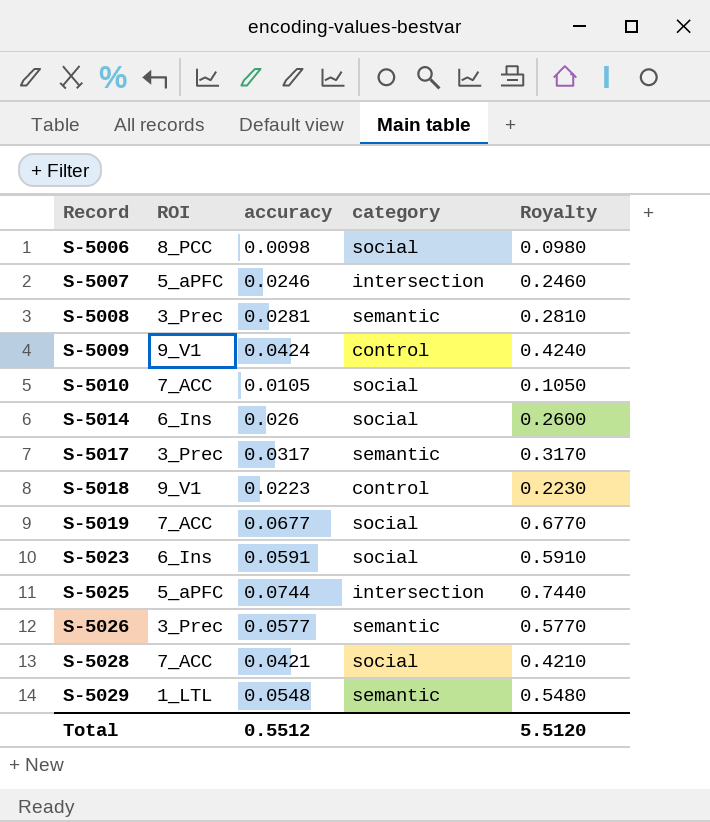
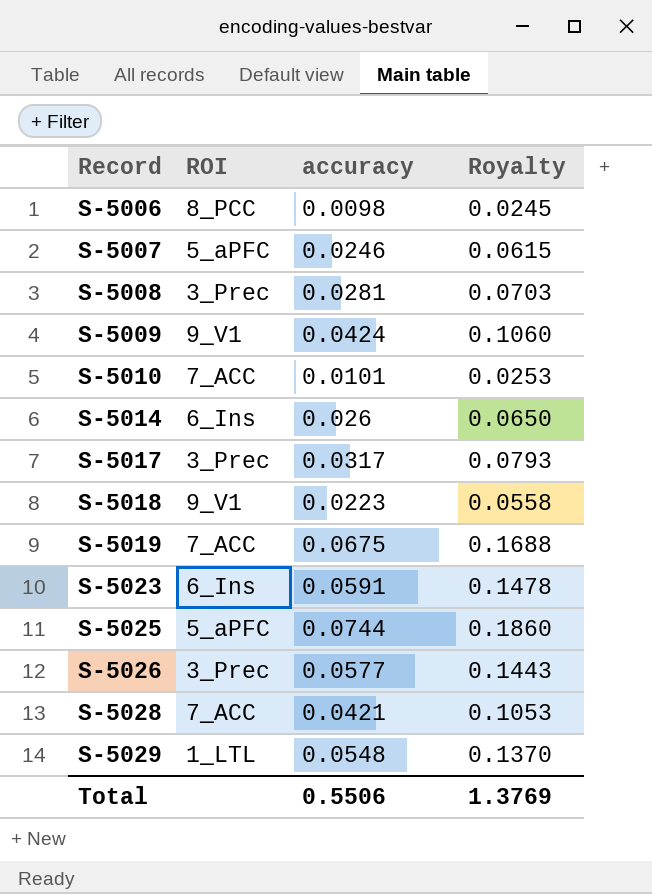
column category | position: 4 -> none
column Royalty | formula: [accuracy] * 10 -> [accuracy] * 2.5
S-5010 | accuracy: 0.0105 -> 0.0101
S-5019 | accuracy: 0.0677 -> 0.0675
Total | accuracy: 0.5512 -> 0.5506
Total | Royalty: 5.5120 -> 1.3769

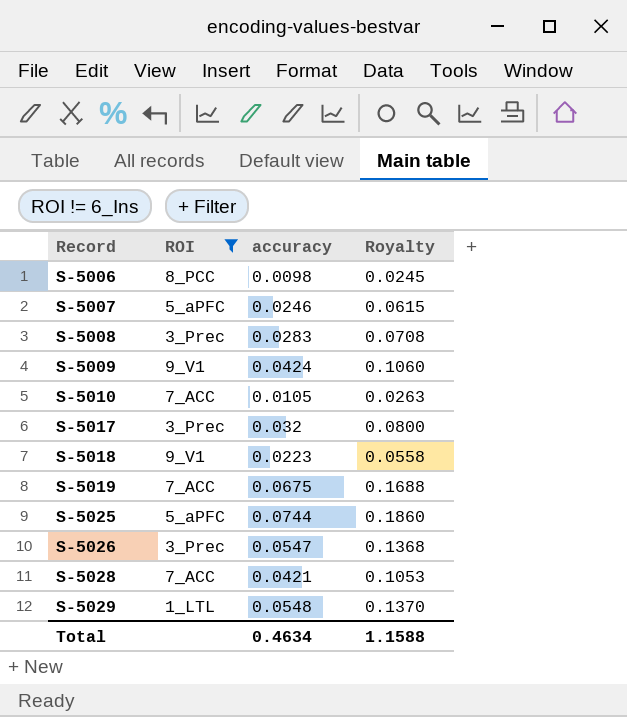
filter: none -> ROI != 6_Ins
S-5008 | accuracy: 0.0281 -> 0.0283
S-5008 | Royalty: 0.0703 -> 0.0708
S-5010 | accuracy: 0.0101 -> 0.0105
S-5010 | Royalty: 0.0253 -> 0.0263
S-5017 | accuracy: 0.0317 -> 0.032
S-5017 | Royalty: 0.0793 -> 0.0800
S-5026 | accuracy: 0.0577 -> 0.0547
S-5026 | Royalty: 0.1443 -> 0.1368
Total | accuracy: 0.5506 -> 0.4634
Total | Royalty: 1.3769 -> 1.1588

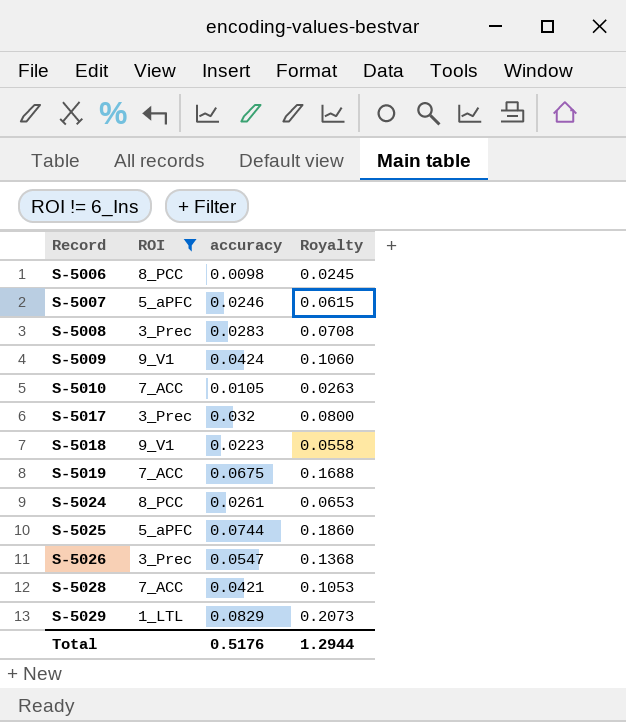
row S-5024: none -> 8_PCC | 0.0261 | 0.0653
S-5029 | accuracy: 0.0548 -> 0.0829
S-5029 | Royalty: 0.1370 -> 0.2073
Total | accuracy: 0.4634 -> 0.5176
Total | Royalty: 1.1588 -> 1.2944

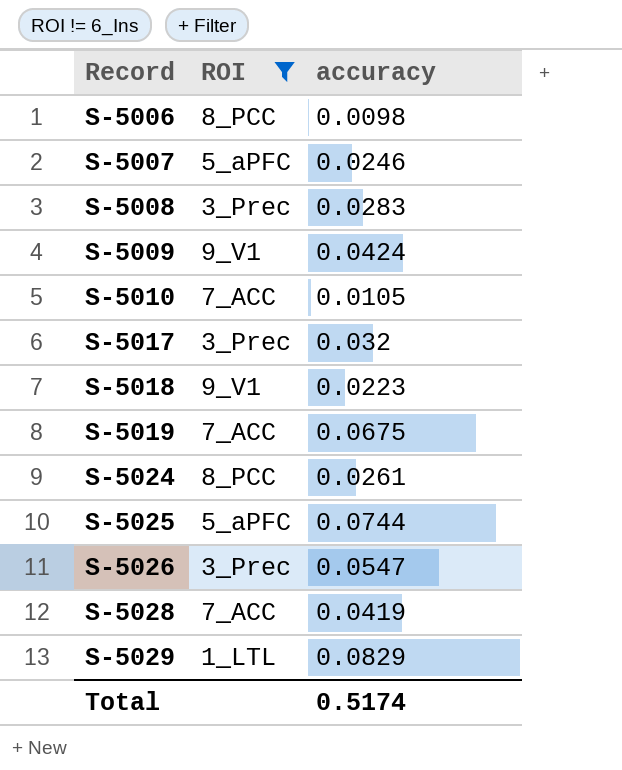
column Royalty | formula: [accuracy] * 2.5 -> none
S-5028 | accuracy: 0.0421 -> 0.0419
Total | accuracy: 0.5176 -> 0.5174

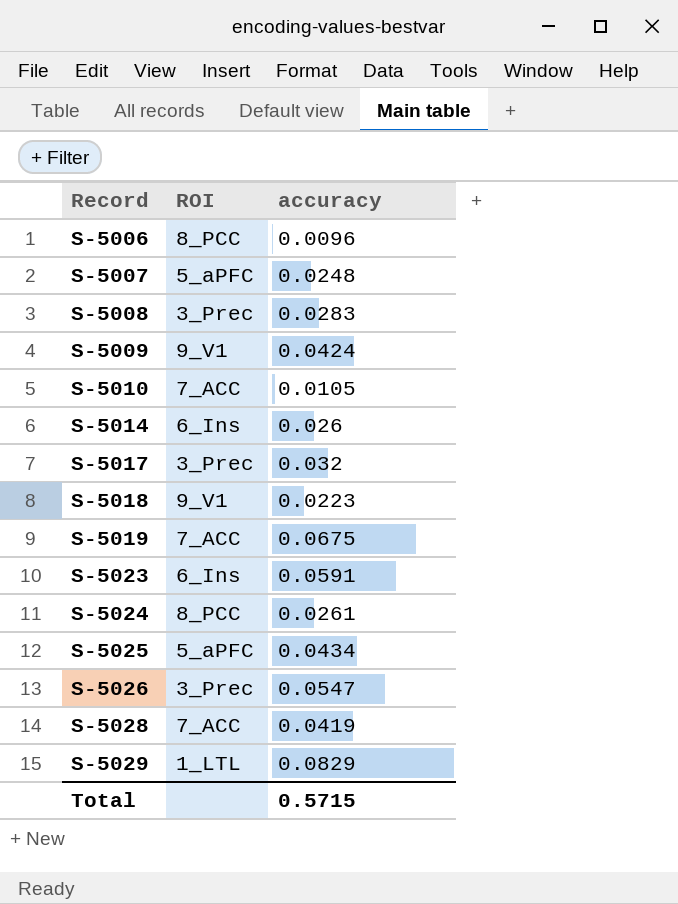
filter: ROI != 6_Ins -> none
S-5006 | accuracy: 0.0098 -> 0.0096
S-5007 | accuracy: 0.0246 -> 0.0248
S-5025 | accuracy: 0.0744 -> 0.0434
Total | accuracy: 0.5174 -> 0.5715

